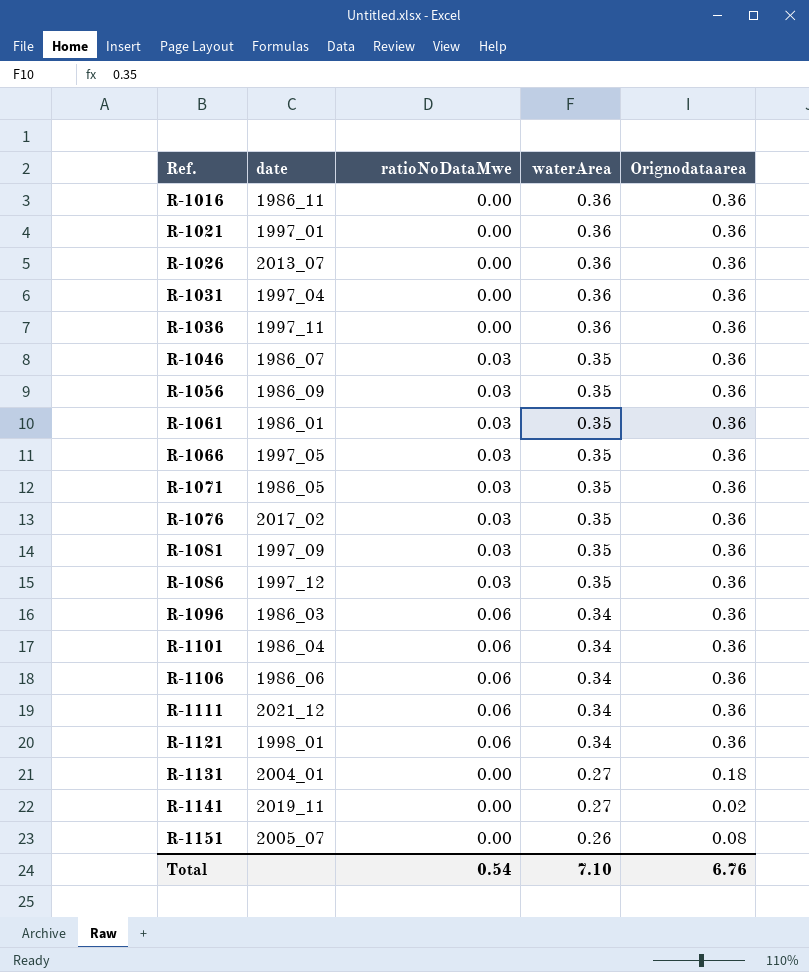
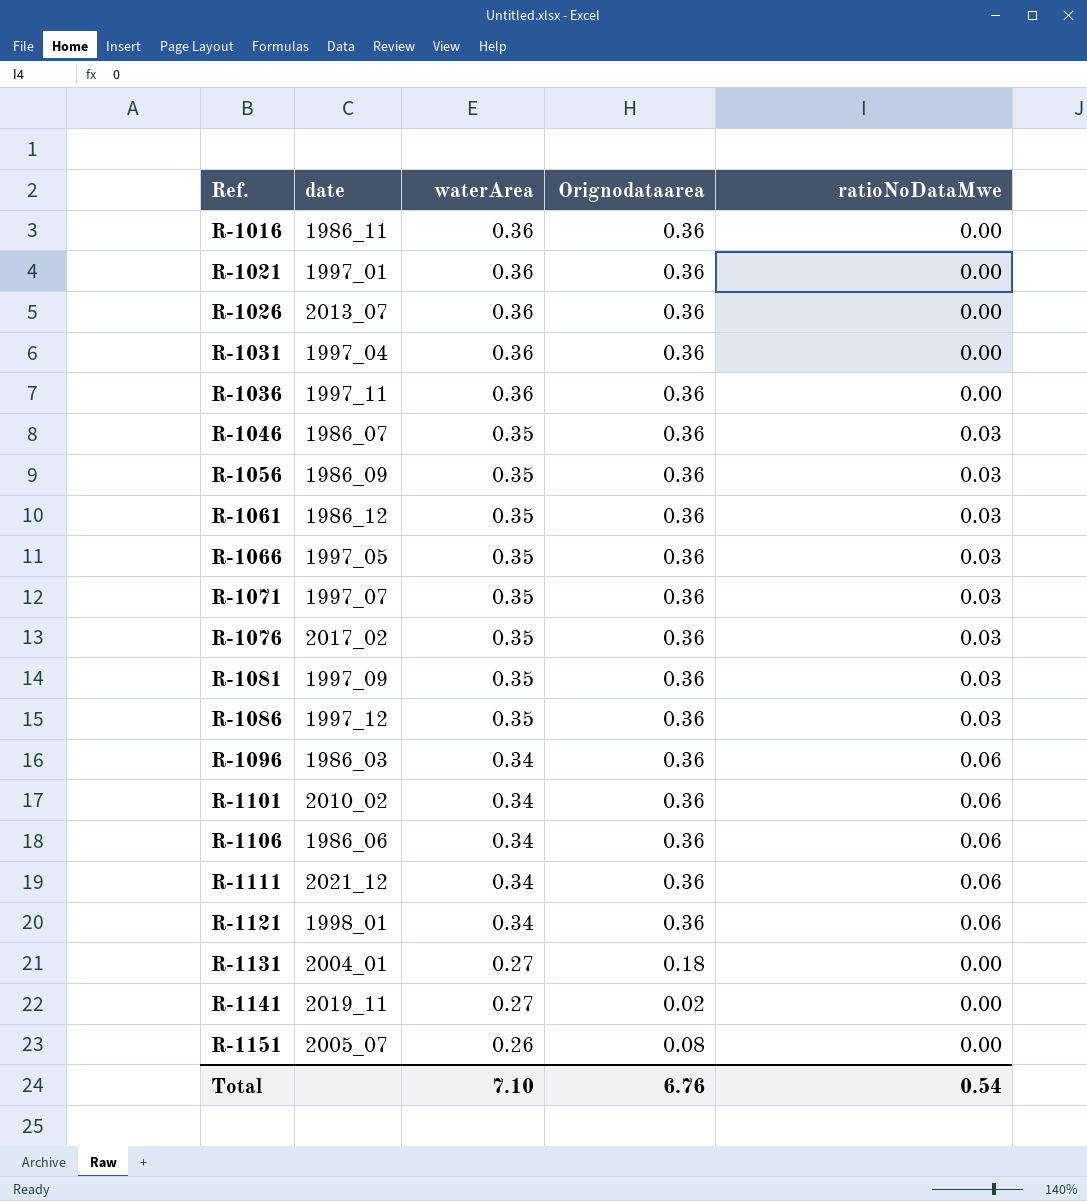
column ratioNoDataMwe | position: 3 -> 5
R-1061 | date: 1986_01 -> 1986_12
R-1071 | date: 1986_05 -> 1997_07
R-1101 | date: 1986_04 -> 2010_02

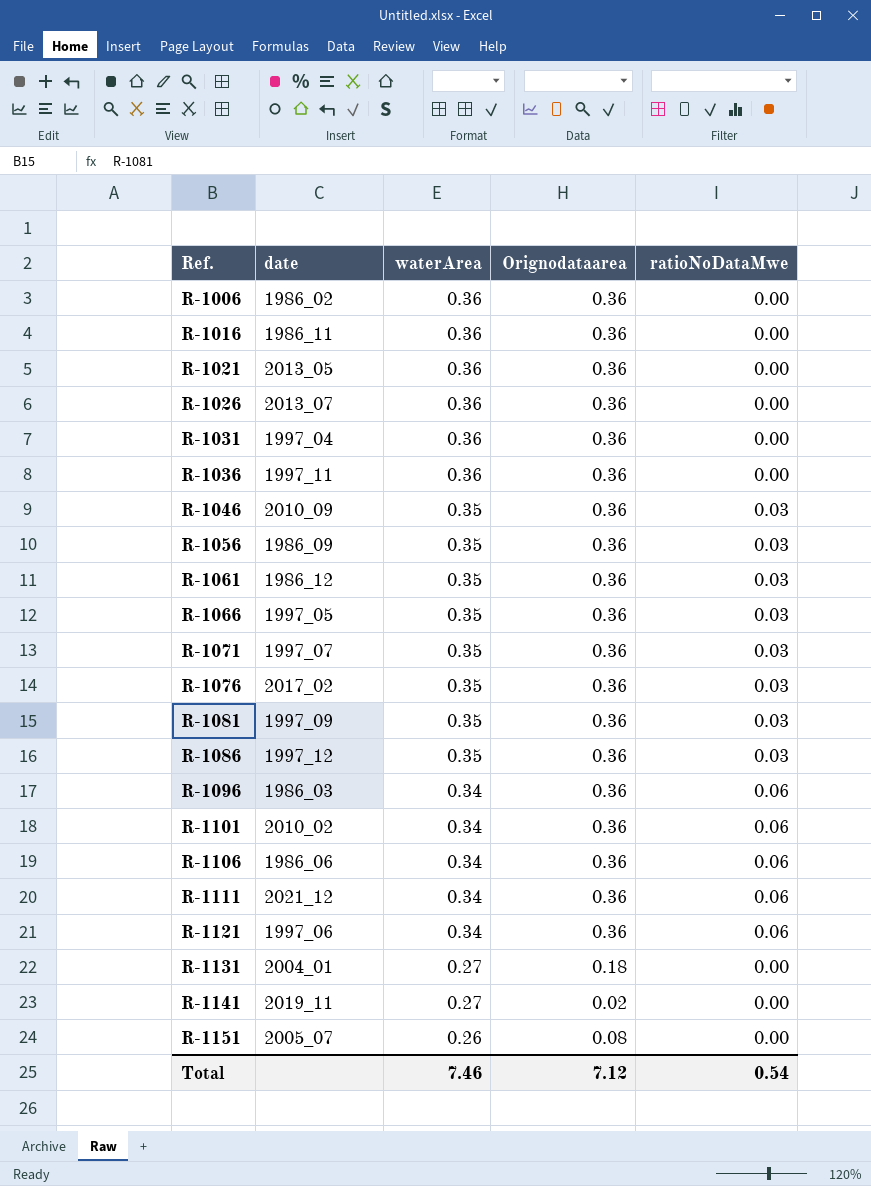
row R-1006: none -> 1986_02 | 0.36 | 0.36 | 0.00
R-1021 | date: 1997_01 -> 2013_05
R-1046 | date: 1986_07 -> 2010_09
R-1121 | date: 1998_01 -> 1997_06
Total | waterArea: 7.10 -> 7.46
Total | Orignodataarea: 6.76 -> 7.12

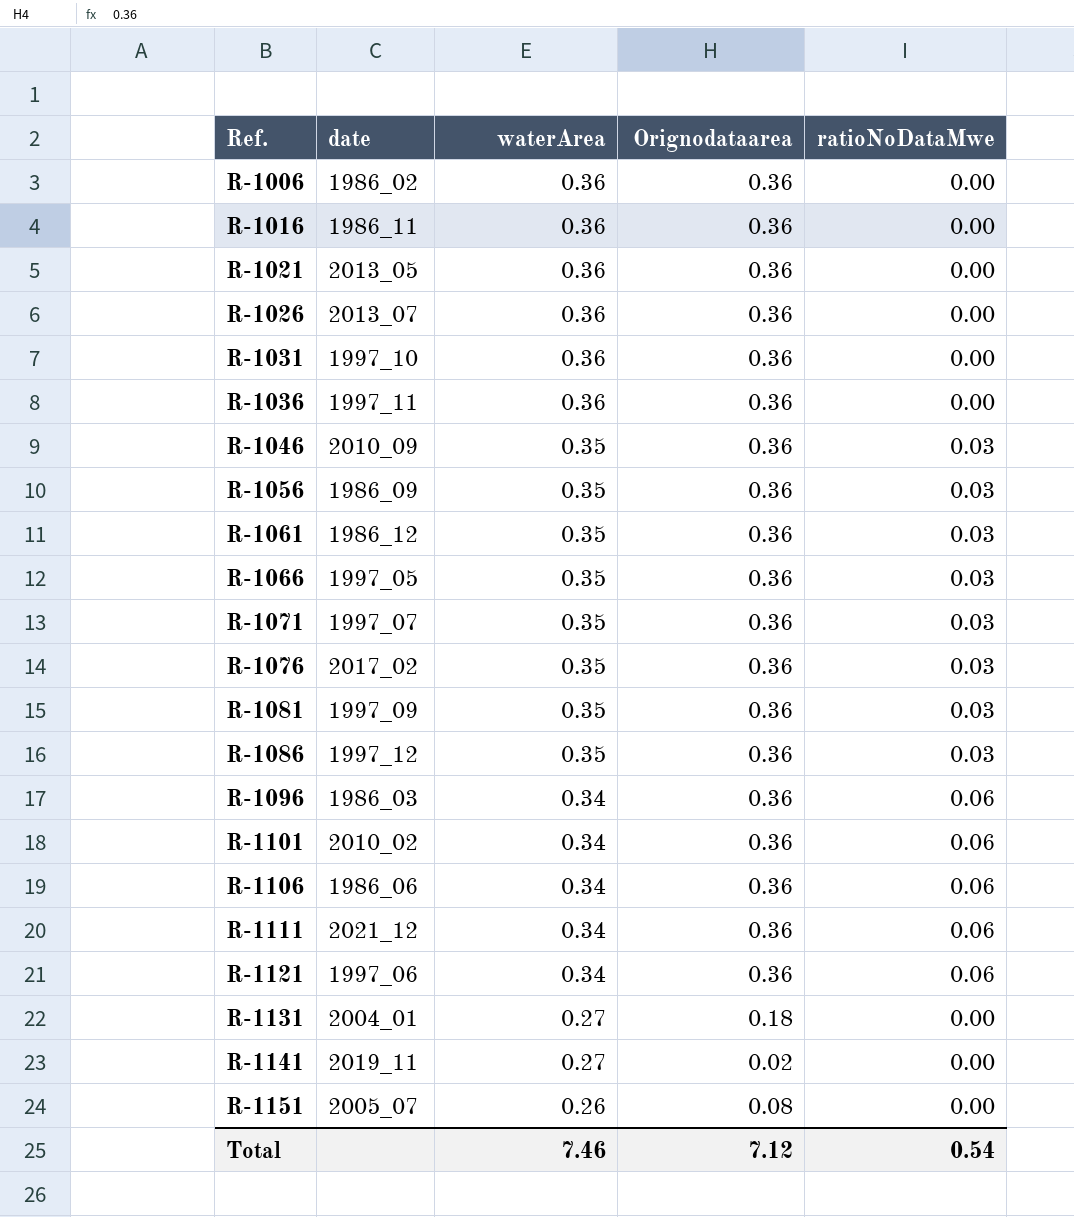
R-1031 | date: 1997_04 -> 1997_10

